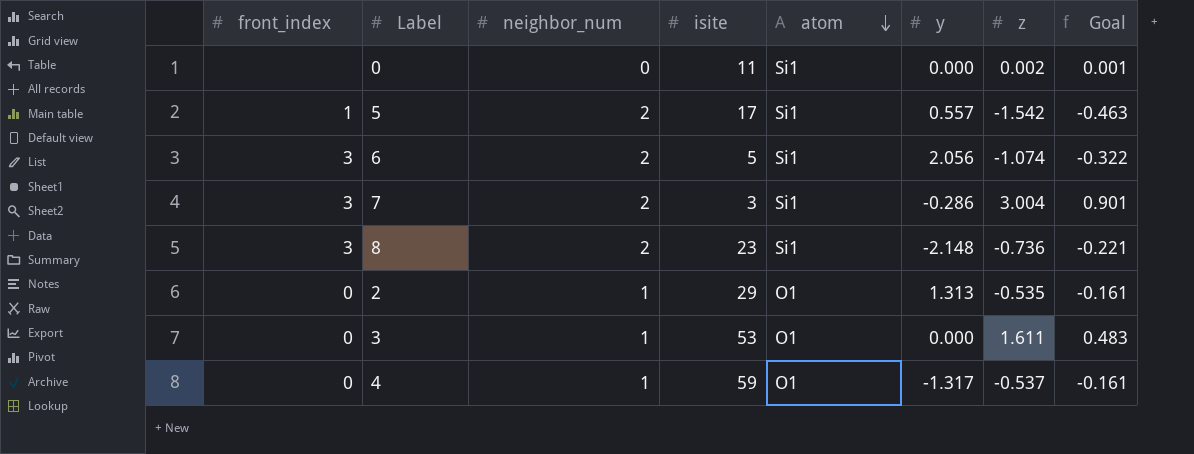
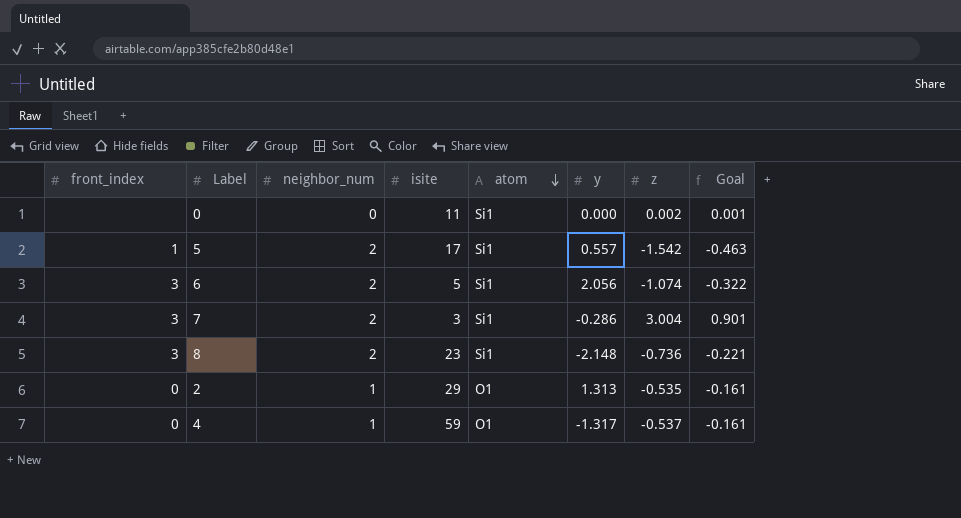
row 3: 0 | 1 | 53 | O1 | 0.000 | 1.611 | 0.483 -> none

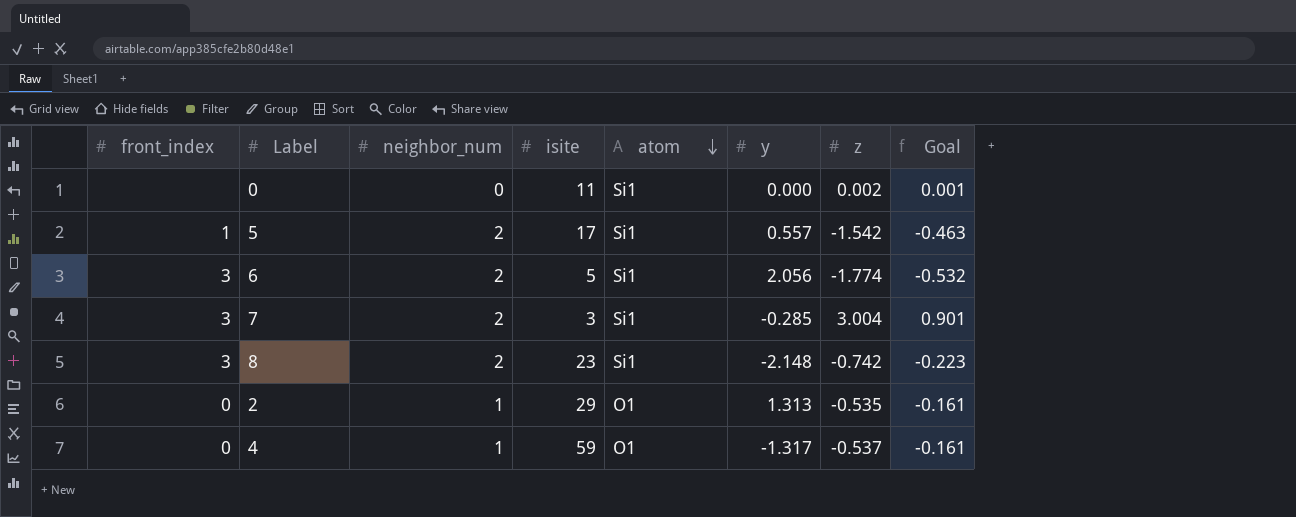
6 | z: -1.074 -> -1.774
6 | Goal: -0.322 -> -0.532
7 | y: -0.286 -> -0.285
8 | z: -0.736 -> -0.742
8 | Goal: -0.221 -> -0.223

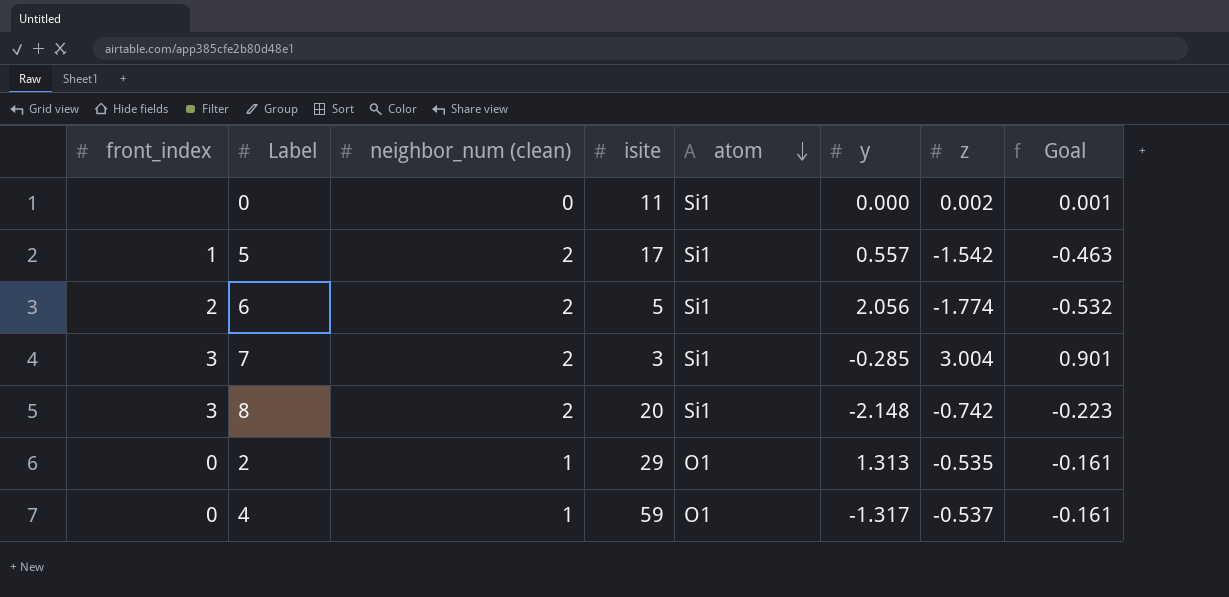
column name: neighbor_num -> neighbor_num (clean)
6 | front_index: 3 -> 2
8 | isite: 23 -> 20

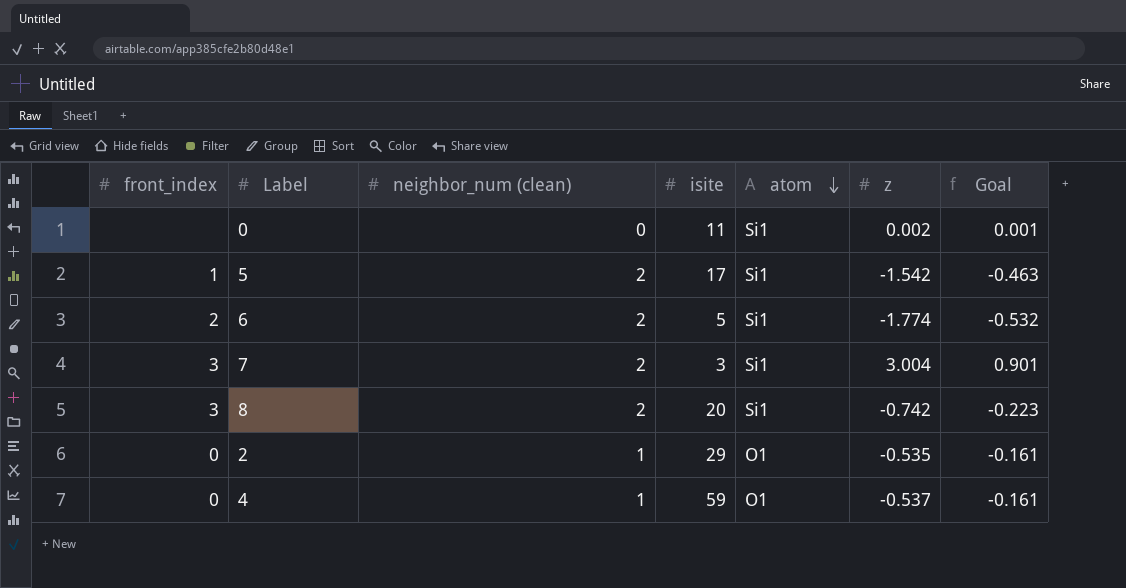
column y | position: 6 -> none

